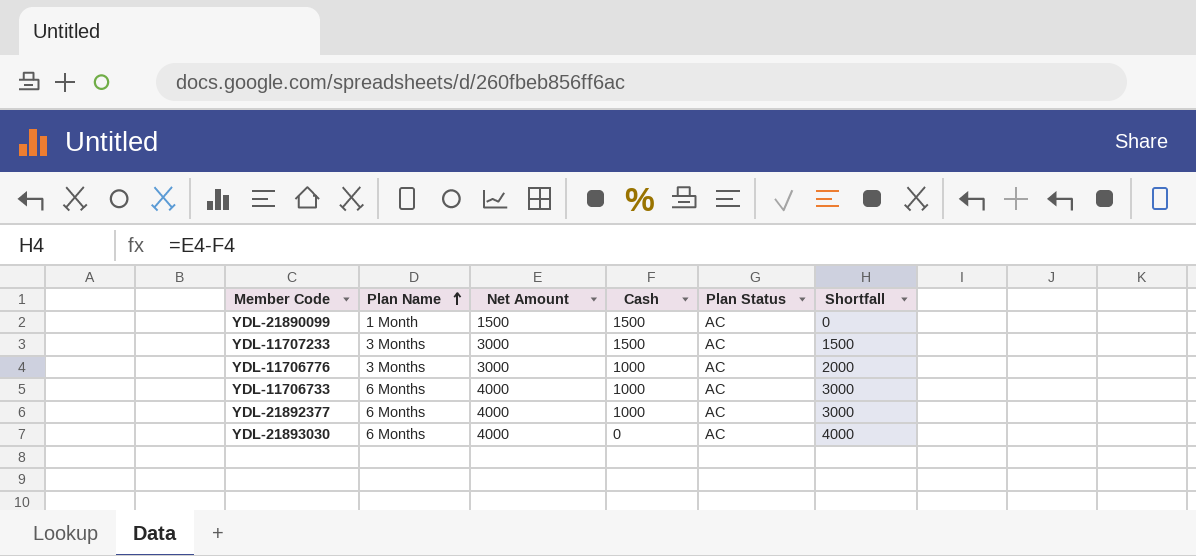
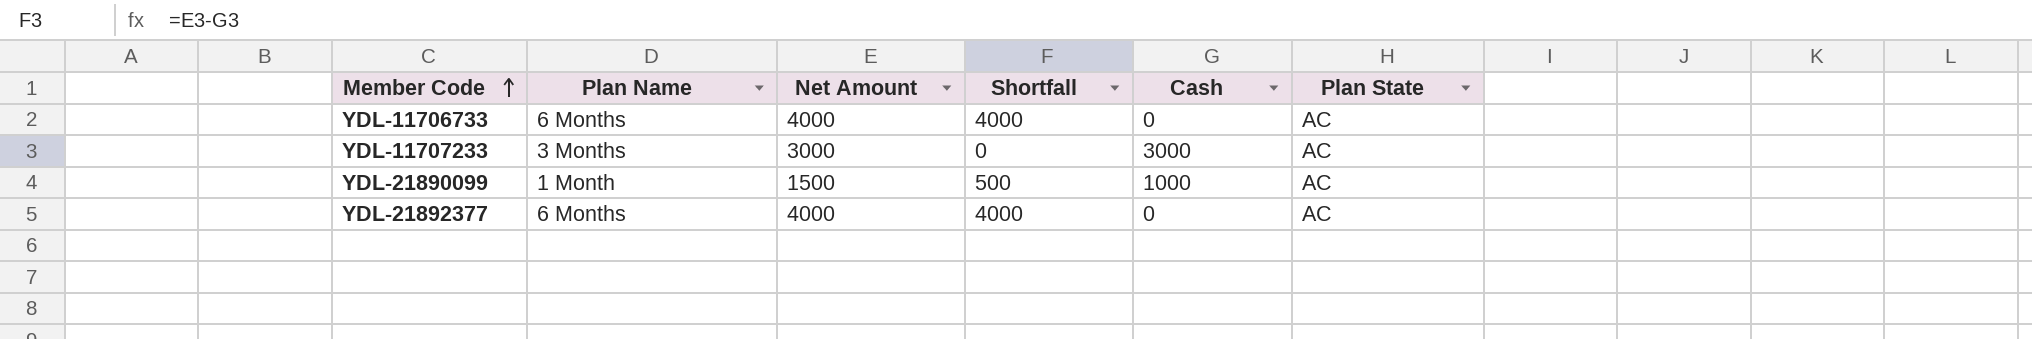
row order: Plan Name ascending -> Member Code ascending
column Shortfall | position: 6 -> 4
column name: Plan Status -> Plan State
row YDL-11706776: 3 Months | 3000 | 1000 | AC | 2000 -> none
row YDL-21893030: 6 Months | 4000 | 0 | AC | 4000 -> none
YDL-11706733 | Shortfall: 3000 -> 4000
YDL-11706733 | Cash: 1000 -> 0
YDL-11707233 | Shortfall: 1500 -> 0
YDL-11707233 | Cash: 1500 -> 3000
YDL-21890099 | Shortfall: 0 -> 500
YDL-21890099 | Cash: 1500 -> 1000
YDL-21892377 | Shortfall: 3000 -> 4000
YDL-21892377 | Cash: 1000 -> 0

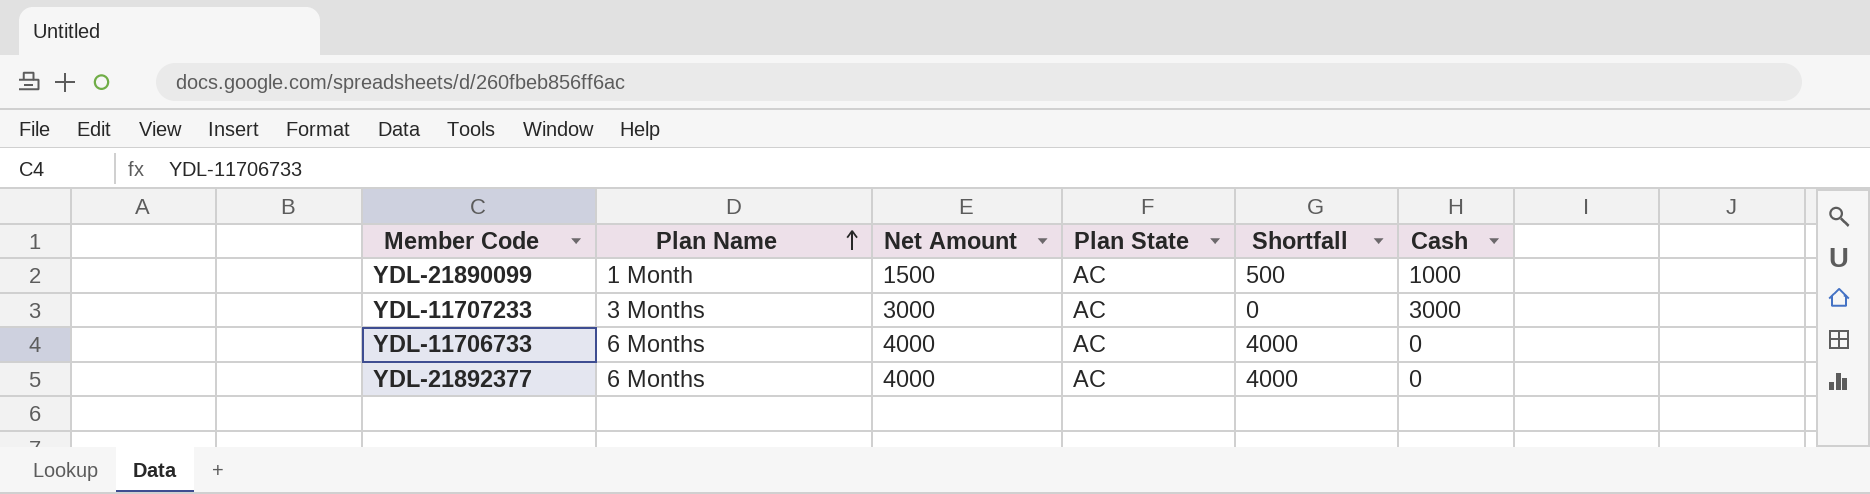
row order: Member Code ascending -> Plan Name ascending
column Plan State | position: 6 -> 4

